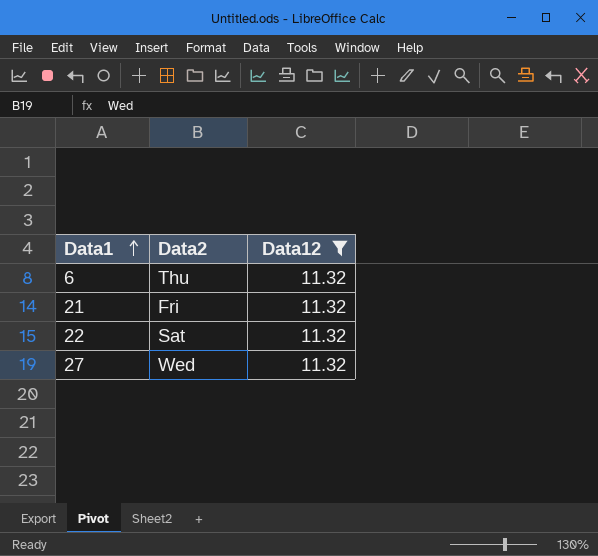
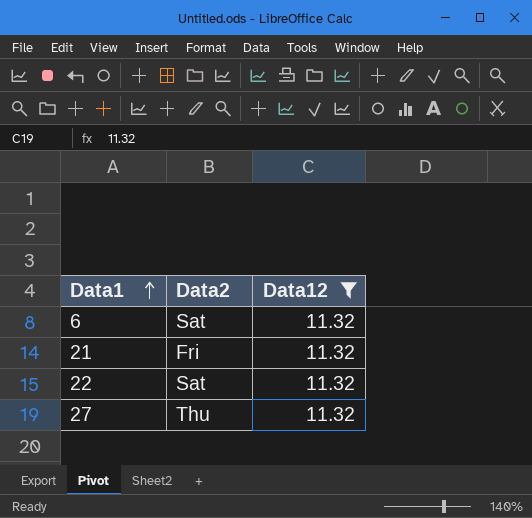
6 | Data2: Thu -> Sat
27 | Data2: Wed -> Thu

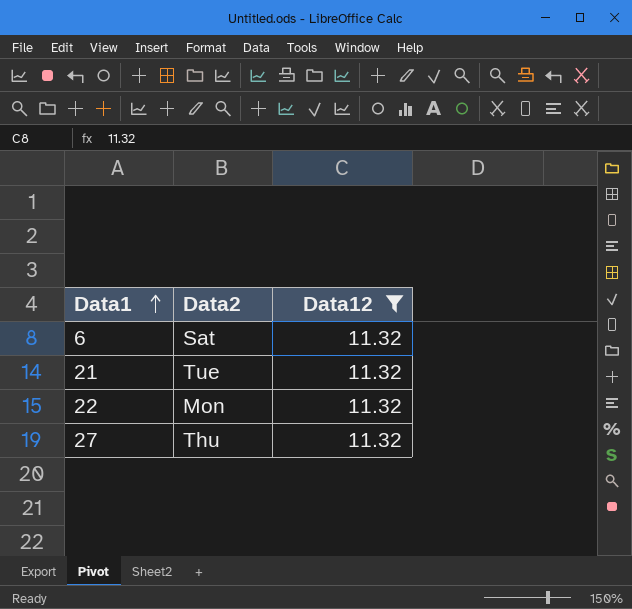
21 | Data2: Fri -> Tue
22 | Data2: Sat -> Mon

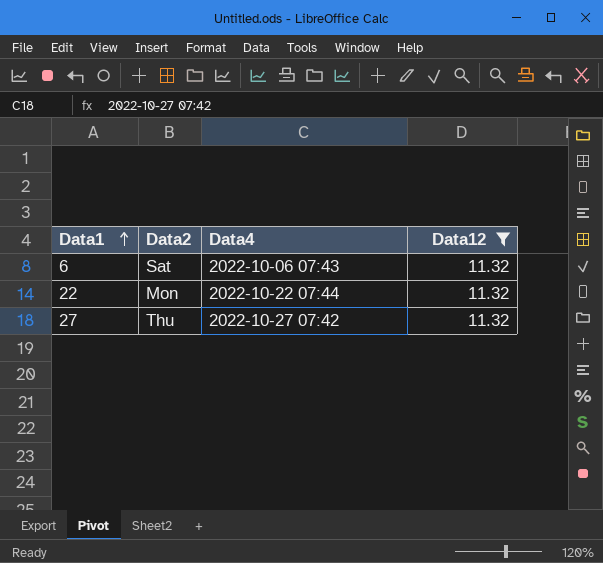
column Data4 | position: none -> 3
row 21: Tue | 11.32 -> none

